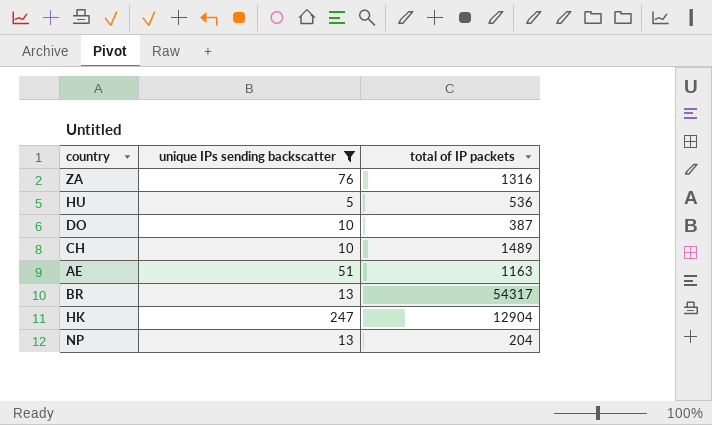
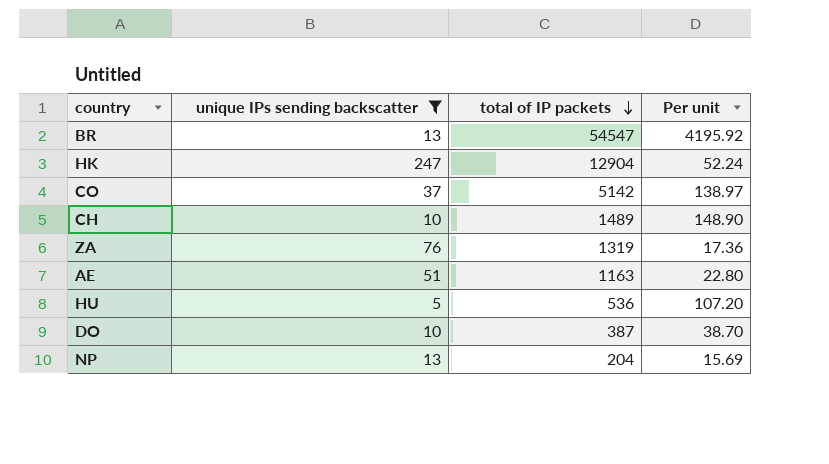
row order: none -> total of IP packets descending
column Per unit | formula: none -> [total of IP packets] / [unique IPs sending backscatter]
BR | total of IP packets: 54317 -> 54547
row CO: none -> 37 | 5142 | 138.97
ZA | total of IP packets: 1316 -> 1319

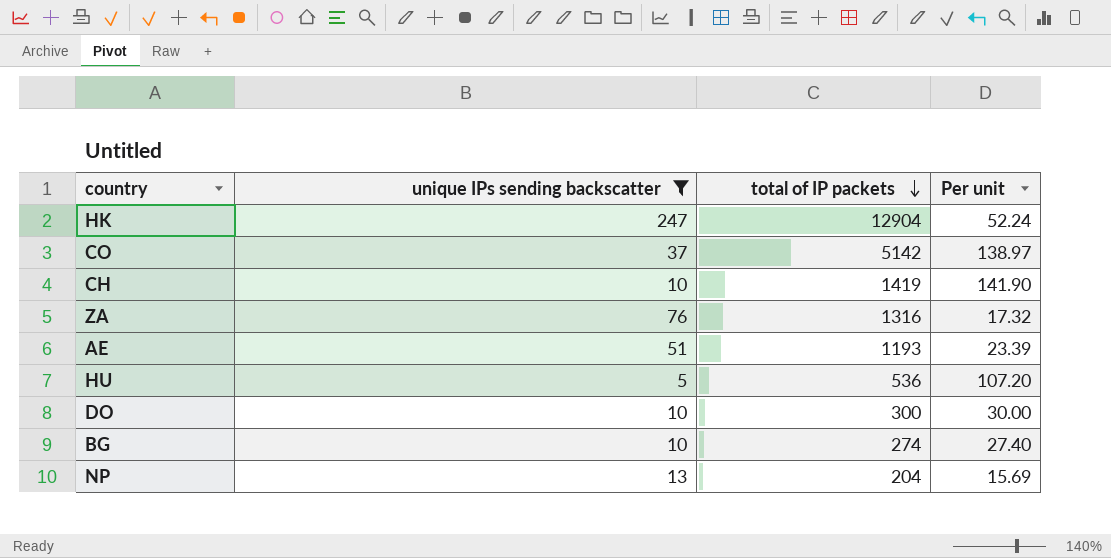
row BR: 13 | 54547 | 4195.92 -> none
CH | total of IP packets: 1489 -> 1419
CH | Per unit: 148.90 -> 141.90
ZA | total of IP packets: 1319 -> 1316
ZA | Per unit: 17.36 -> 17.32
AE | total of IP packets: 1163 -> 1193
AE | Per unit: 22.80 -> 23.39
DO | total of IP packets: 387 -> 300
DO | Per unit: 38.70 -> 30.00
row BG: none -> 10 | 274 | 27.40

